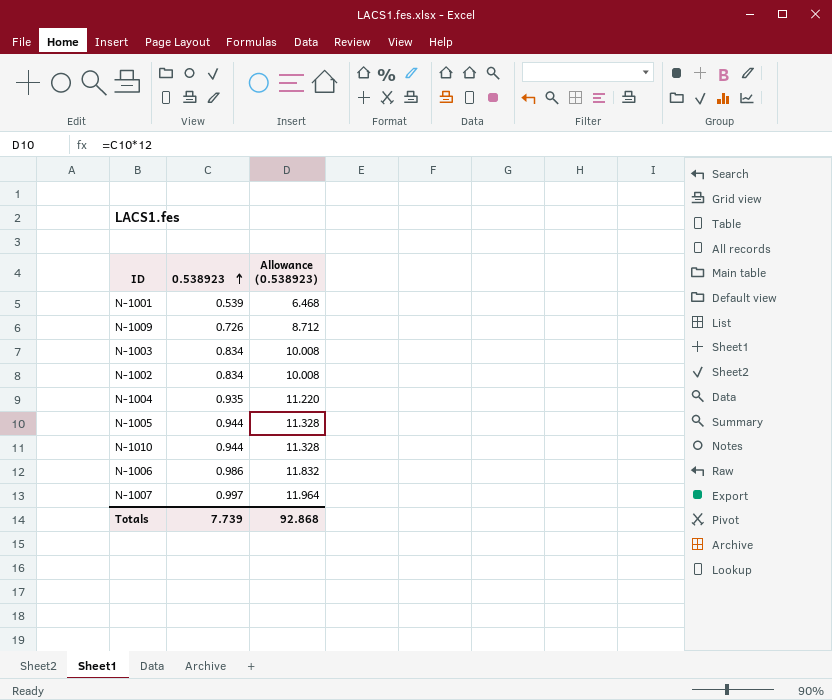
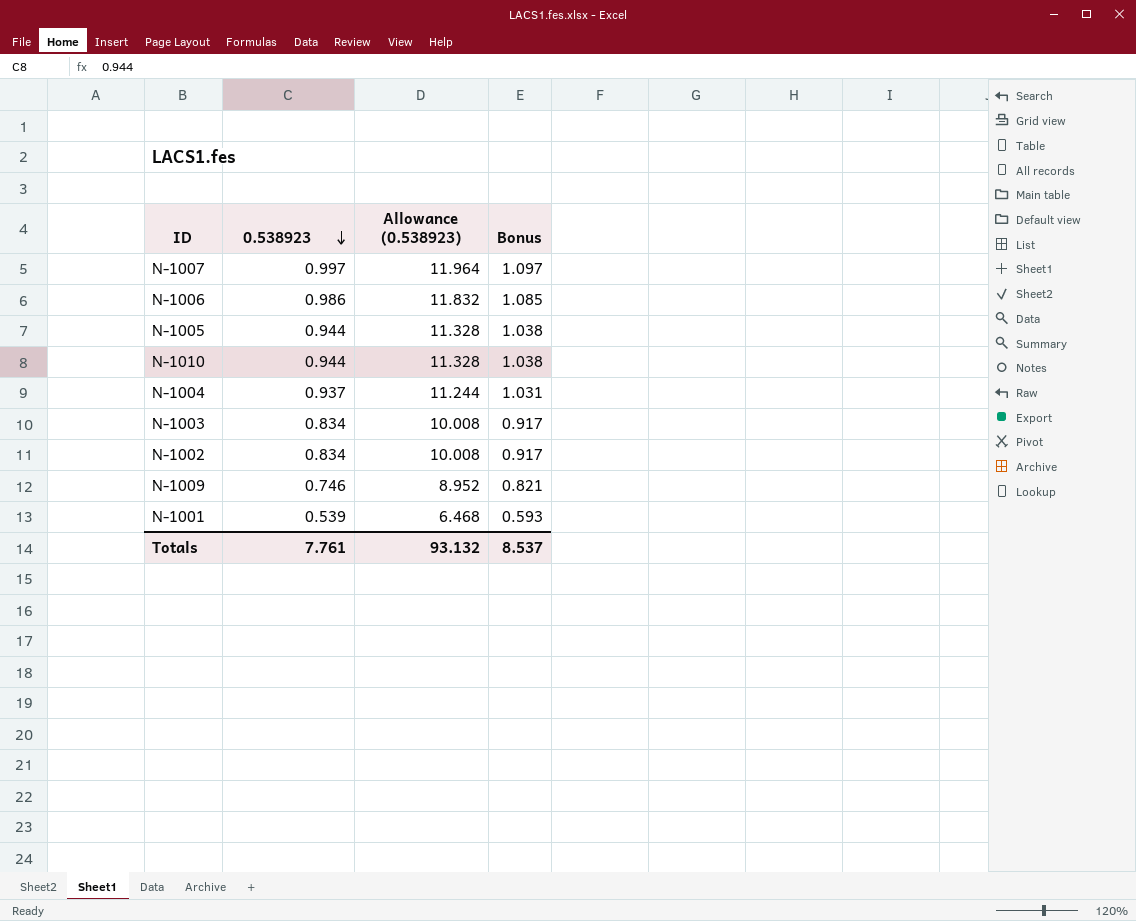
row order: 0.538923 ascending -> 0.538923 descending
column Bonus | formula: none -> [0.538923] * 1.1
N-1004 | 0.538923: 0.935 -> 0.937
N-1004 | Allowance (0.538923): 11.220 -> 11.244
N-1009 | 0.538923: 0.726 -> 0.746
N-1009 | Allowance (0.538923): 8.712 -> 8.952
Totals | 0.538923: 7.739 -> 7.761
Totals | Allowance (0.538923): 92.868 -> 93.132

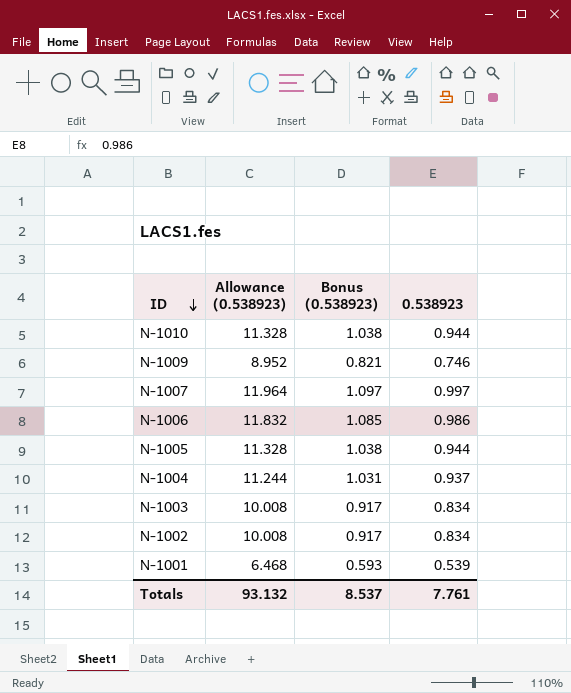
row order: 0.538923 descending -> ID descending
column name: Bonus -> Bonus (0.538923)
column 0.538923 | position: 2 -> 4

